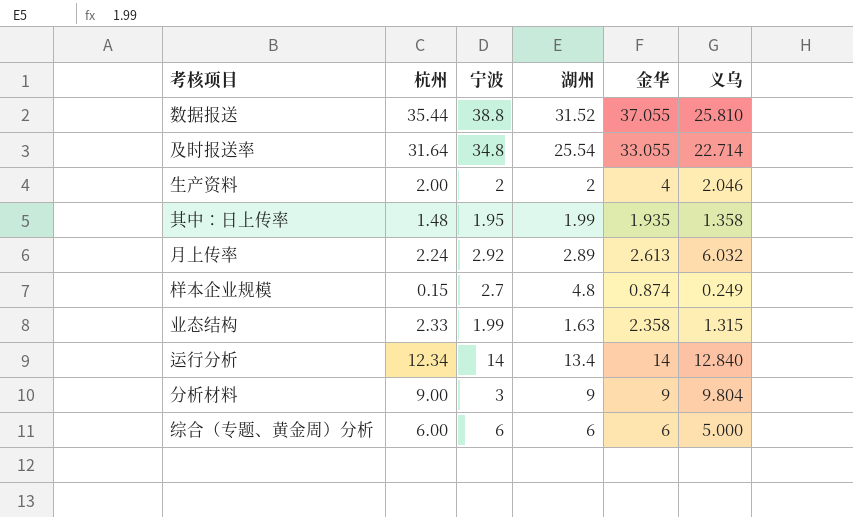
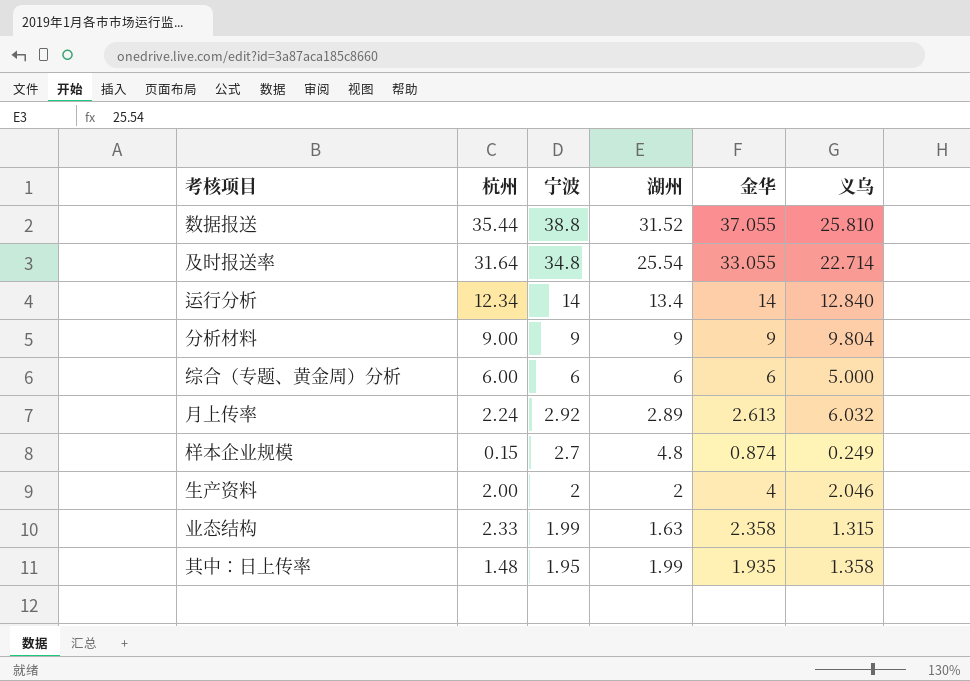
row order: none -> 宁波 descending
分析材料 | 宁波: 3 -> 9

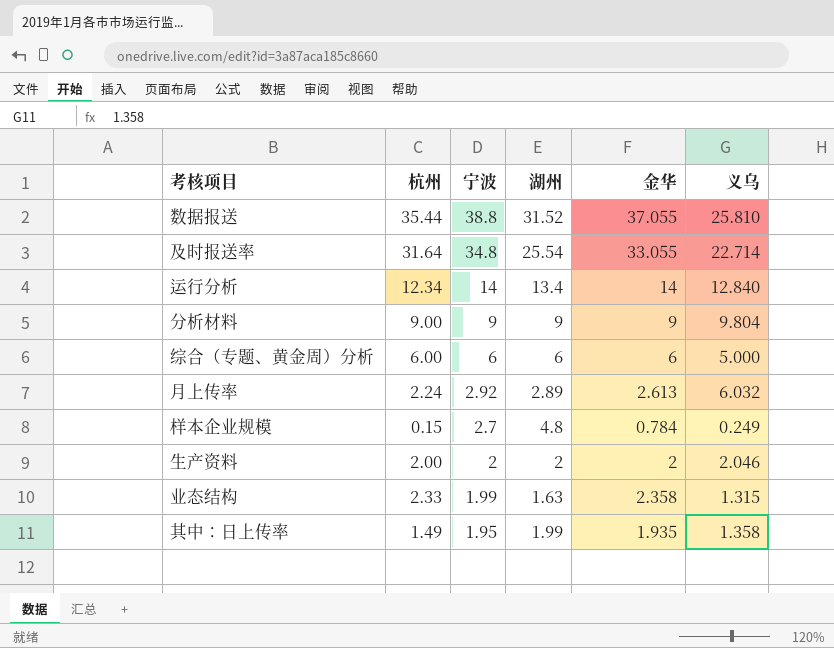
样本企业规模 | 金华: 0.874 -> 0.784
生产资料 | 金华: 4 -> 2
其中：日上传率 | 杭州: 1.48 -> 1.49

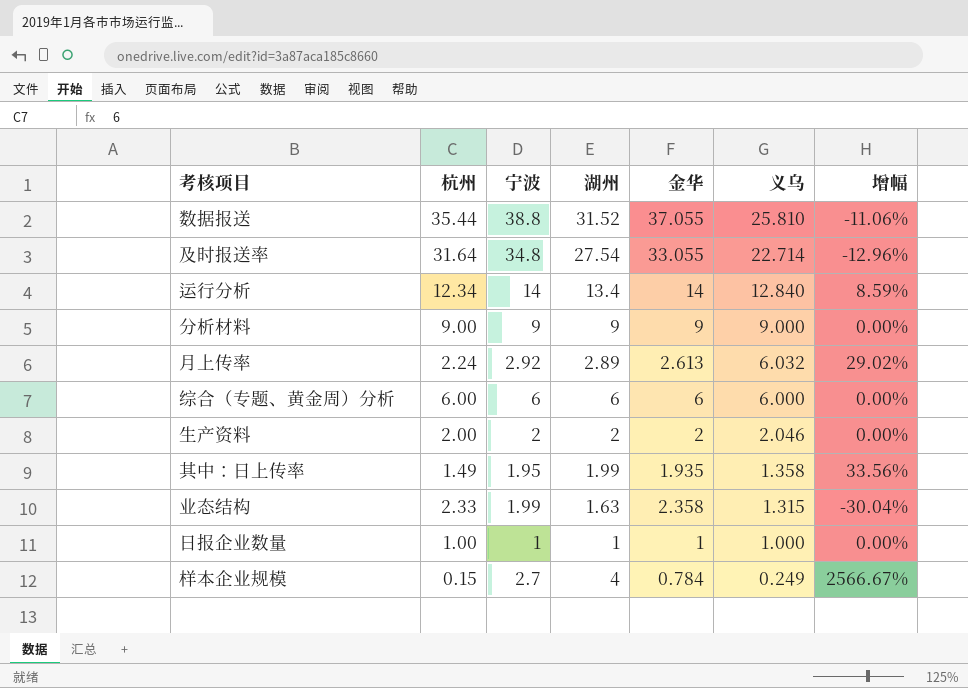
row order: 宁波 descending -> 义乌 descending
column 增幅 | formula: none -> ([湖州] - [杭州]) / [杭州]
及时报送率 | 湖州: 25.54 -> 27.54
分析材料 | 义乌: 9.804 -> 9.000
综合（专题、黄金周）分析 | 义乌: 5.000 -> 6.000
row 日报企业数量: none -> 1.00 | 1 | 1 | 1 | 1.000 | 0.00%
样本企业规模 | 湖州: 4.8 -> 4

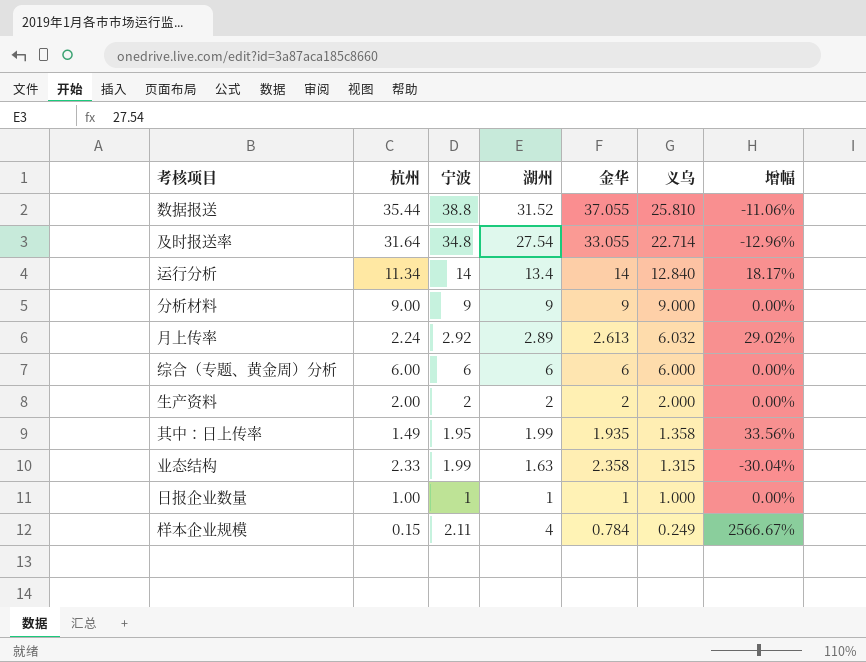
运行分析 | 杭州: 12.34 -> 11.34
运行分析 | 增幅: 8.59% -> 18.17%
生产资料 | 义乌: 2.046 -> 2.000
样本企业规模 | 宁波: 2.7 -> 2.11

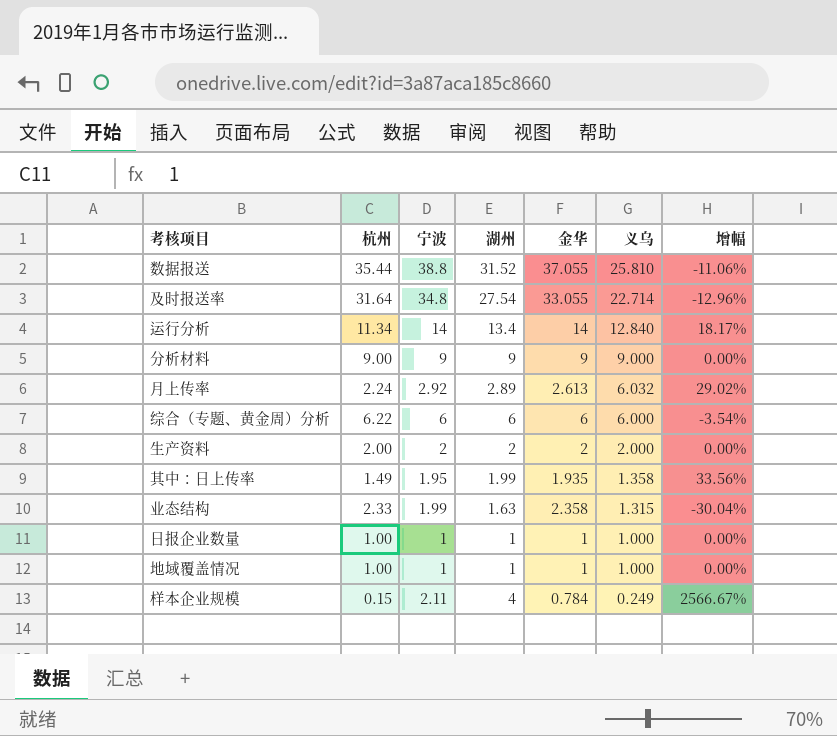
综合（专题、黄金周）分析 | 杭州: 6.00 -> 6.22
综合（专题、黄金周）分析 | 增幅: 0.00% -> -3.54%
row 地域覆盖情况: none -> 1.00 | 1 | 1 | 1 | 1.000 | 0.00%

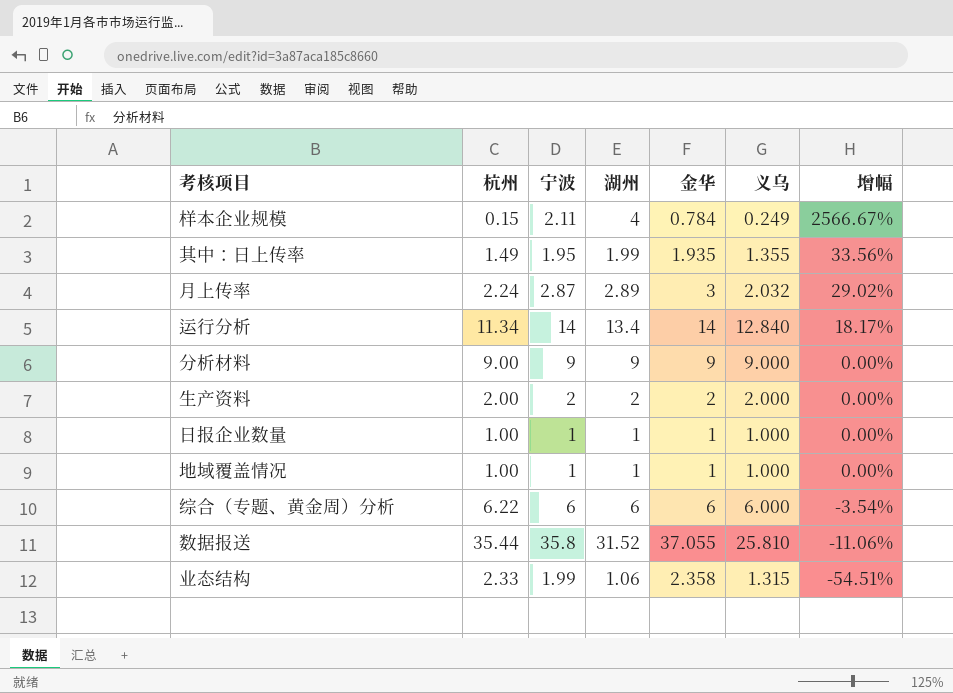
row order: 义乌 descending -> 增幅 descending
row 及时报送率: 31.64 | 34.8 | 27.54 | 33.055 | 22.714 | -12.96% -> none
其中：日上传率 | 义乌: 1.358 -> 1.355
月上传率 | 宁波: 2.92 -> 2.87
月上传率 | 金华: 2.613 -> 3
月上传率 | 义乌: 6.032 -> 2.032
数据报送 | 宁波: 38.8 -> 35.8
业态结构 | 湖州: 1.63 -> 1.06
业态结构 | 增幅: -30.04% -> -54.51%

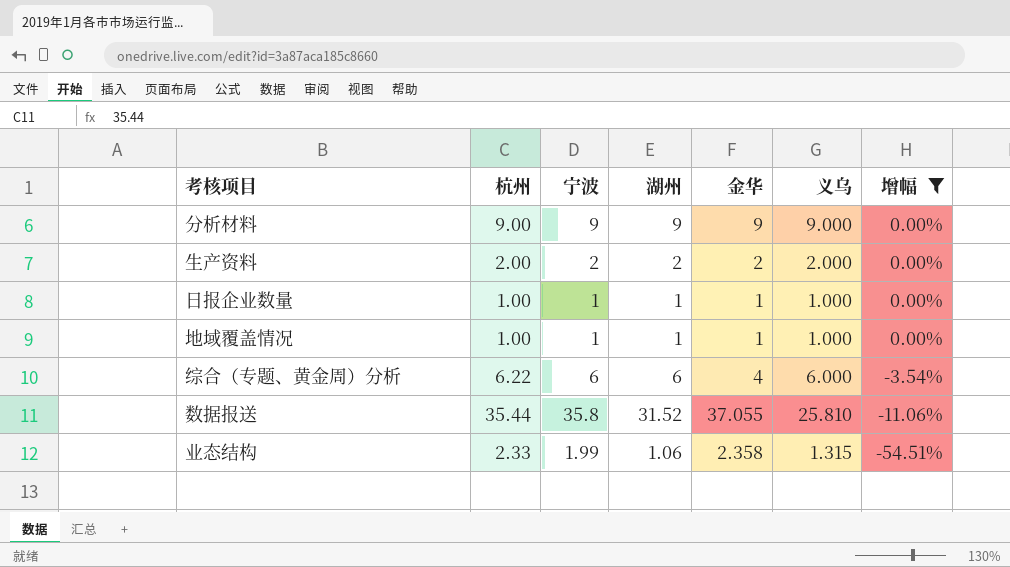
filter: none -> 增幅 <= 0.00%
综合（专题、黄金周）分析 | 金华: 6 -> 4

